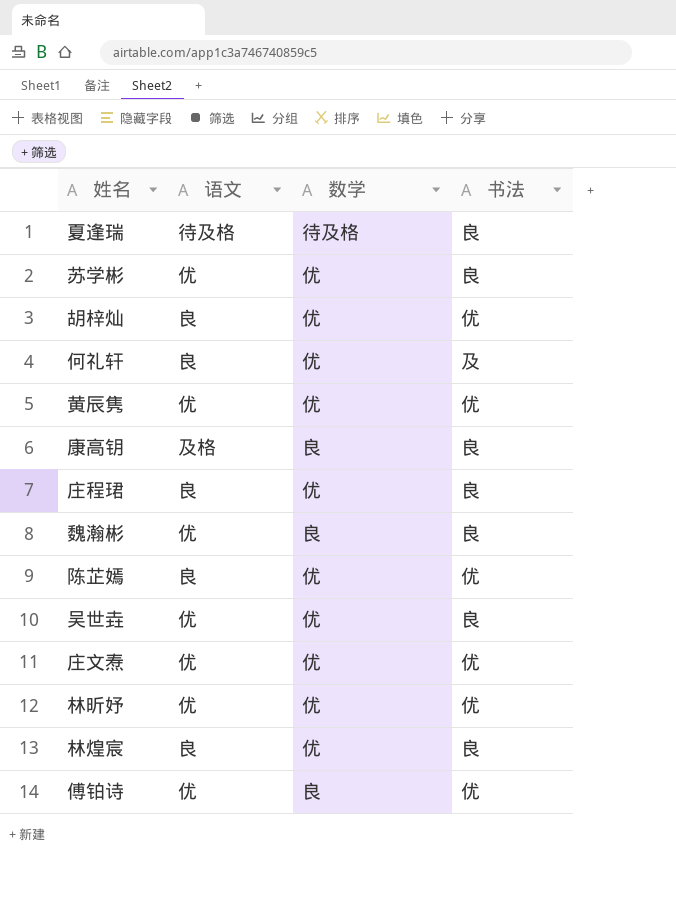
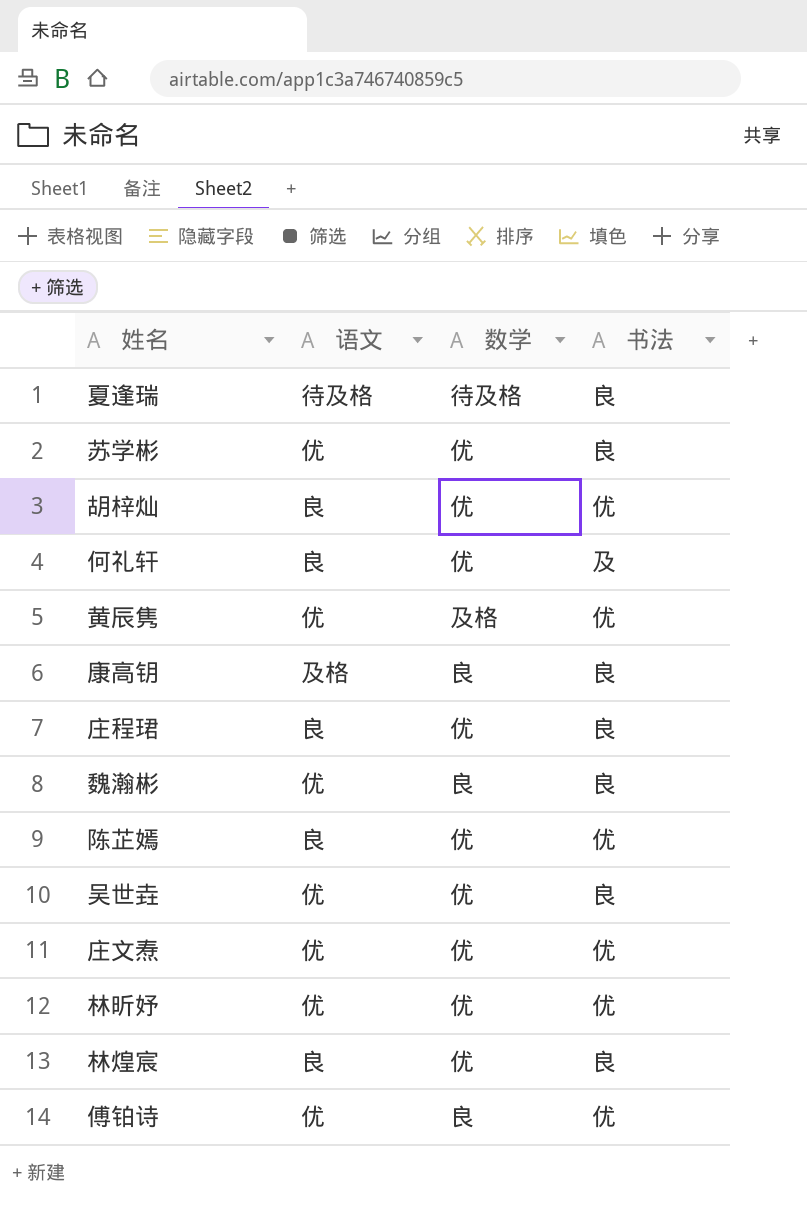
黄辰隽 | 数学: 优 -> 及格

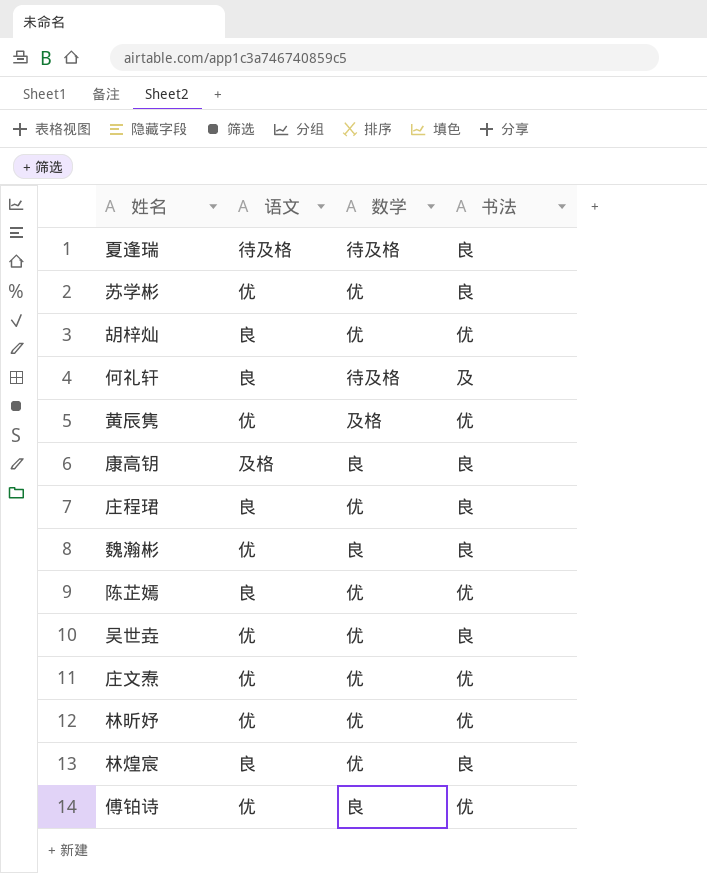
何礼轩 | 数学: 优 -> 待及格

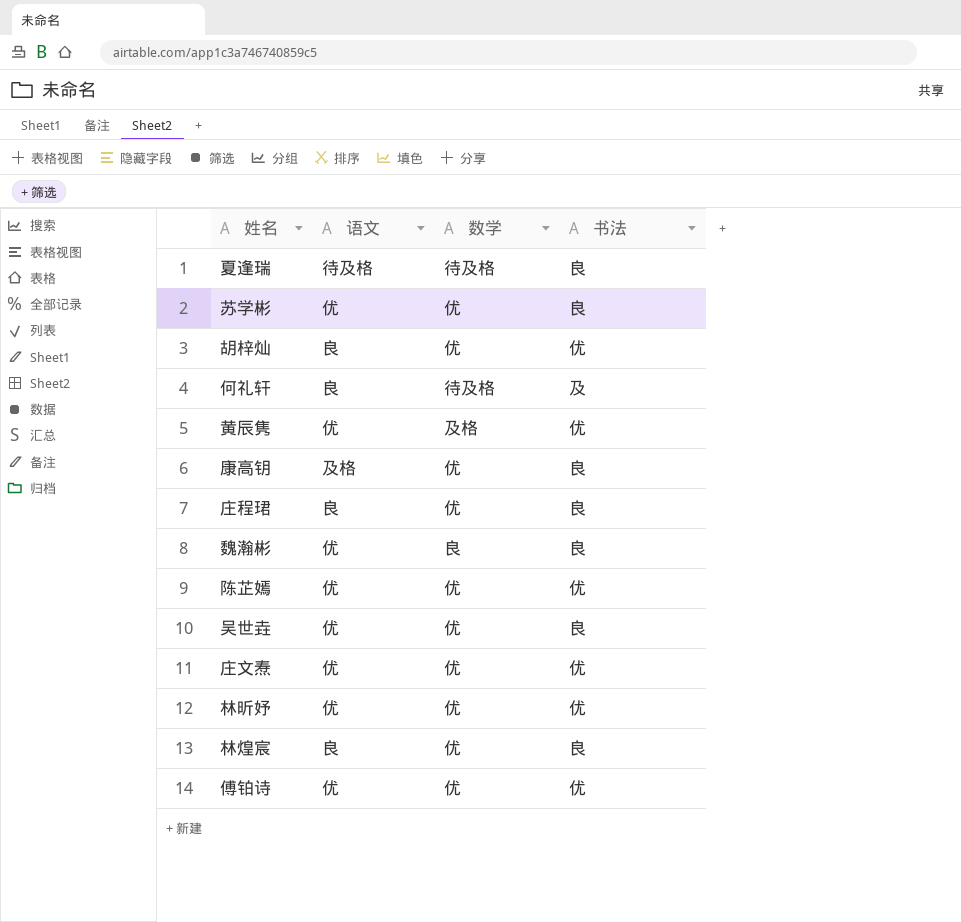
康高钥 | 数学: 良 -> 优
陈芷嫣 | 语文: 良 -> 优
傅铂诗 | 数学: 良 -> 优

